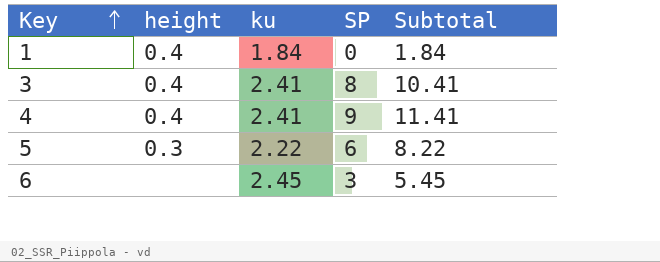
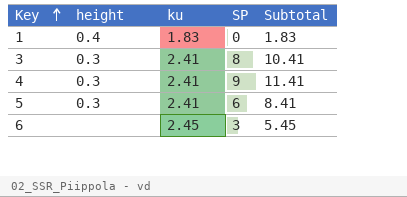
1 | ku: 1.84 -> 1.83
1 | Subtotal: 1.84 -> 1.83
3 | height: 0.4 -> 0.3
4 | height: 0.4 -> 0.3
5 | ku: 2.22 -> 2.41
5 | Subtotal: 8.22 -> 8.41

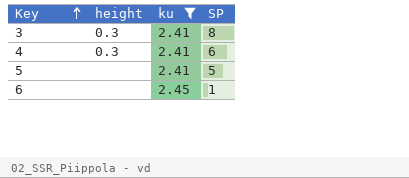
filter: none -> ku != 1.83
column Subtotal | formula: [ku] + [SP] -> none
4 | SP: 9 -> 6
5 | height: 0.3 -> none
5 | SP: 6 -> 5
6 | SP: 3 -> 1

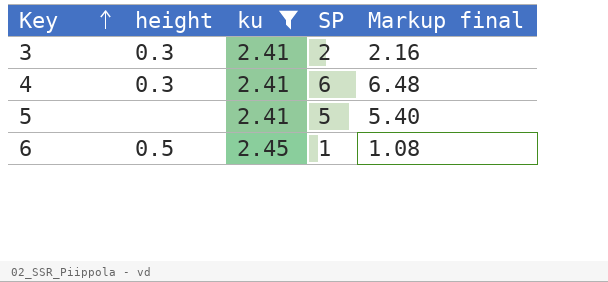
column Markup final | formula: none -> [SP] * 1.08
3 | SP: 8 -> 2
6 | height: none -> 0.5

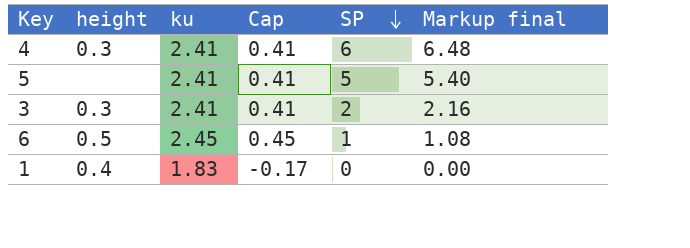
filter: ku != 1.83 -> none
row order: Key ascending -> SP descending
column Cap | formula: none -> [ku] - 2

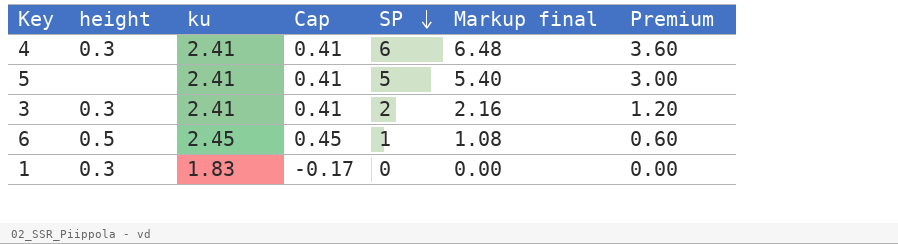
column Premium | formula: none -> [SP] * 0.6
1 | height: 0.4 -> 0.3

